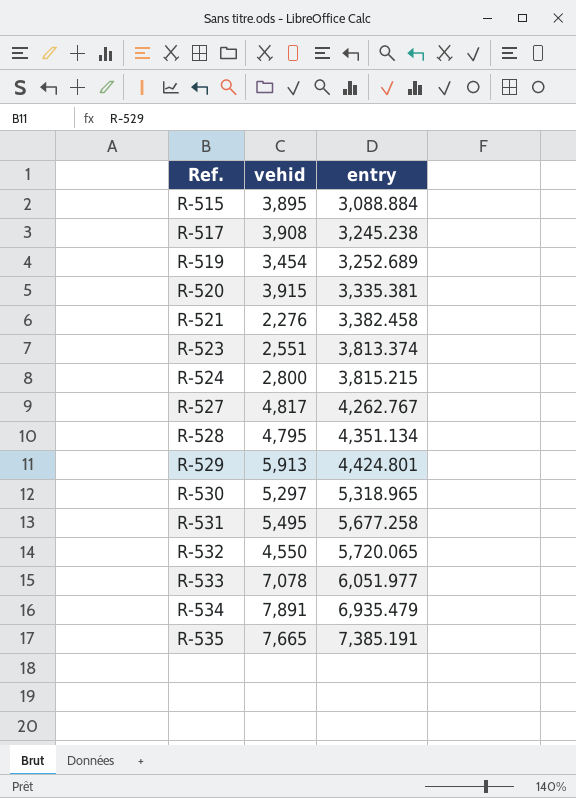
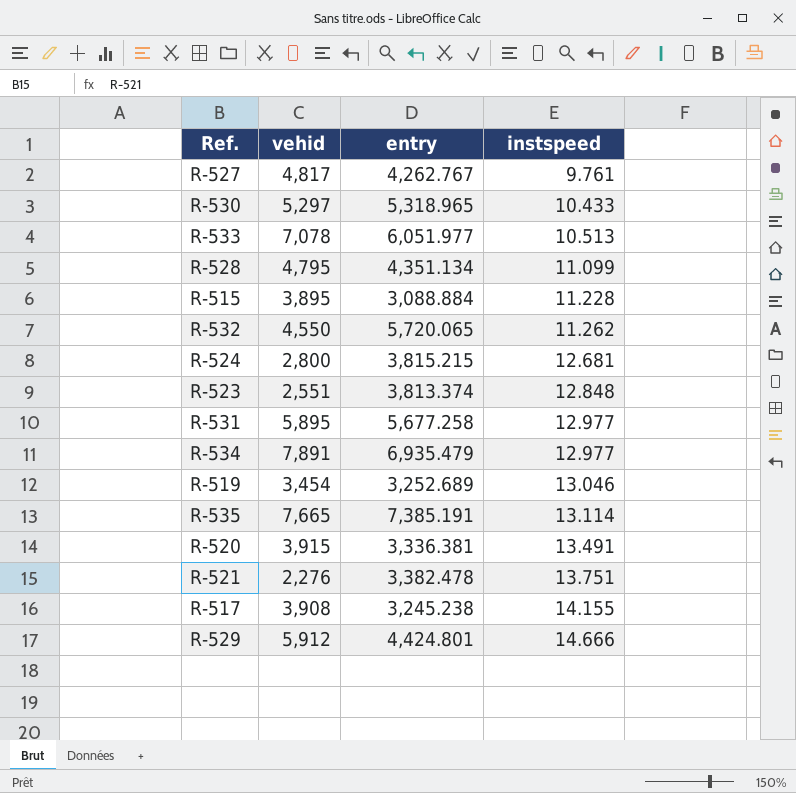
row order: Ref. ascending -> instspeed ascending
column instspeed | position: none -> 4
R-531 | vehid: 5,495 -> 5,895
R-520 | entry: 3,335.381 -> 3,336.381
R-521 | entry: 3,382.458 -> 3,382.478
R-529 | vehid: 5,913 -> 5,912

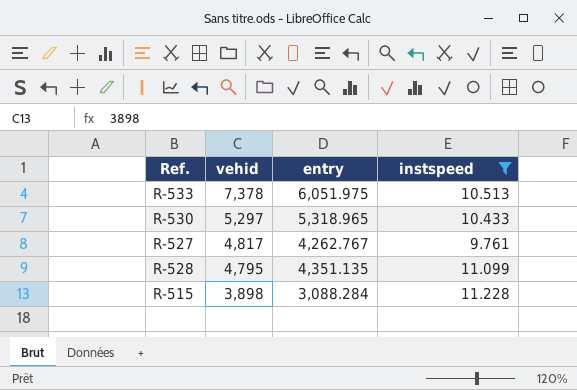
filter: none -> instspeed <= 11.228
row order: instspeed ascending -> vehid descending
R-533 | vehid: 7,078 -> 7,378
R-533 | entry: 6,051.977 -> 6,051.975
R-528 | entry: 4,351.134 -> 4,351.135
R-515 | vehid: 3,895 -> 3,898
R-515 | entry: 3,088.884 -> 3,088.284

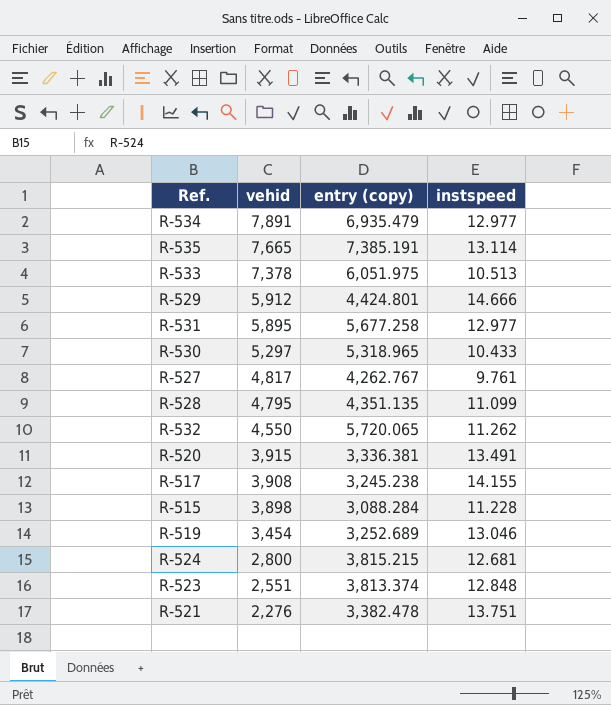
filter: instspeed <= 11.228 -> none
column name: entry -> entry (copy)

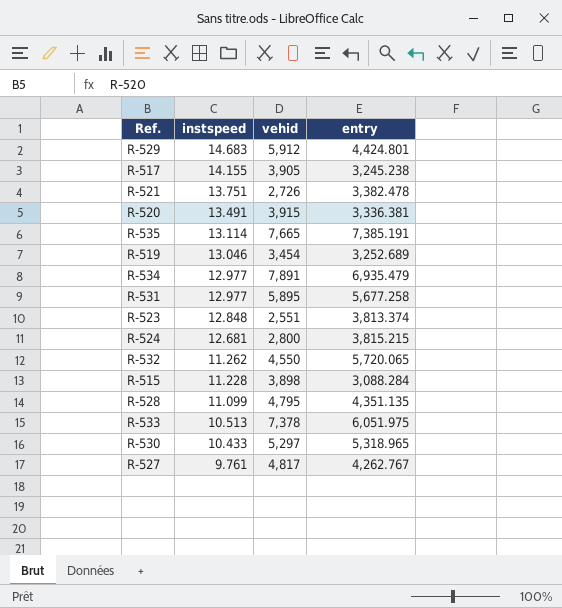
row order: vehid descending -> instspeed descending
column instspeed | position: 4 -> 2
column name: entry (copy) -> entry
R-529 | instspeed: 14.666 -> 14.683
R-517 | vehid: 3,908 -> 3,905
R-521 | vehid: 2,276 -> 2,726

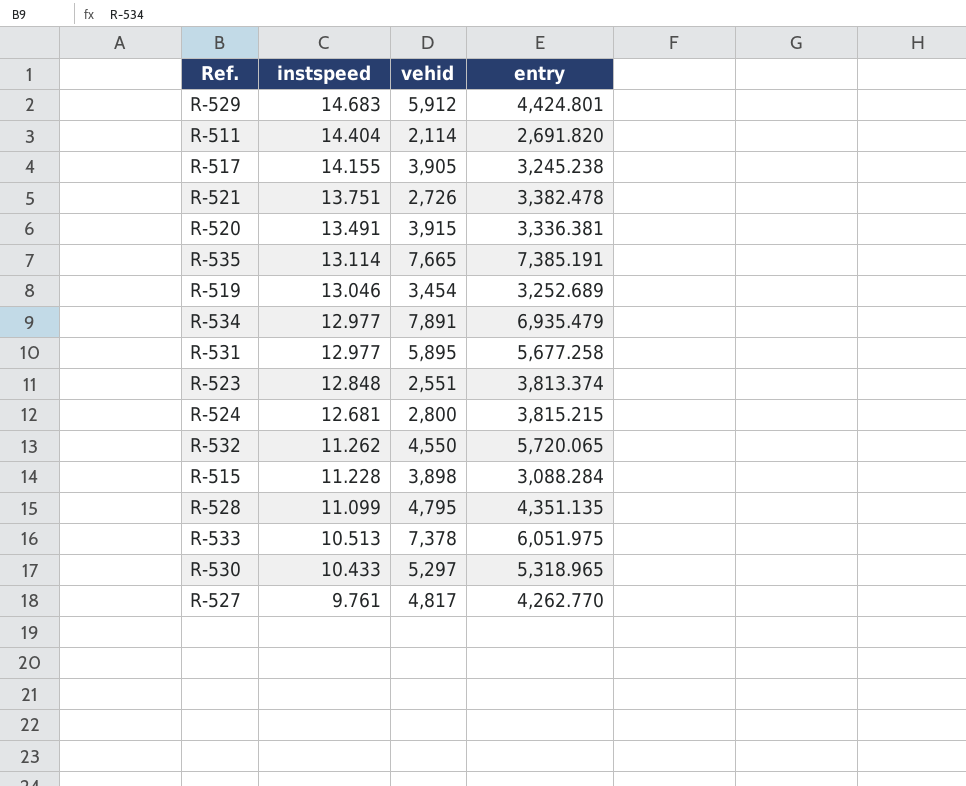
row R-511: none -> 14.404 | 2,114 | 2,691.820
R-527 | entry: 4,262.767 -> 4,262.770

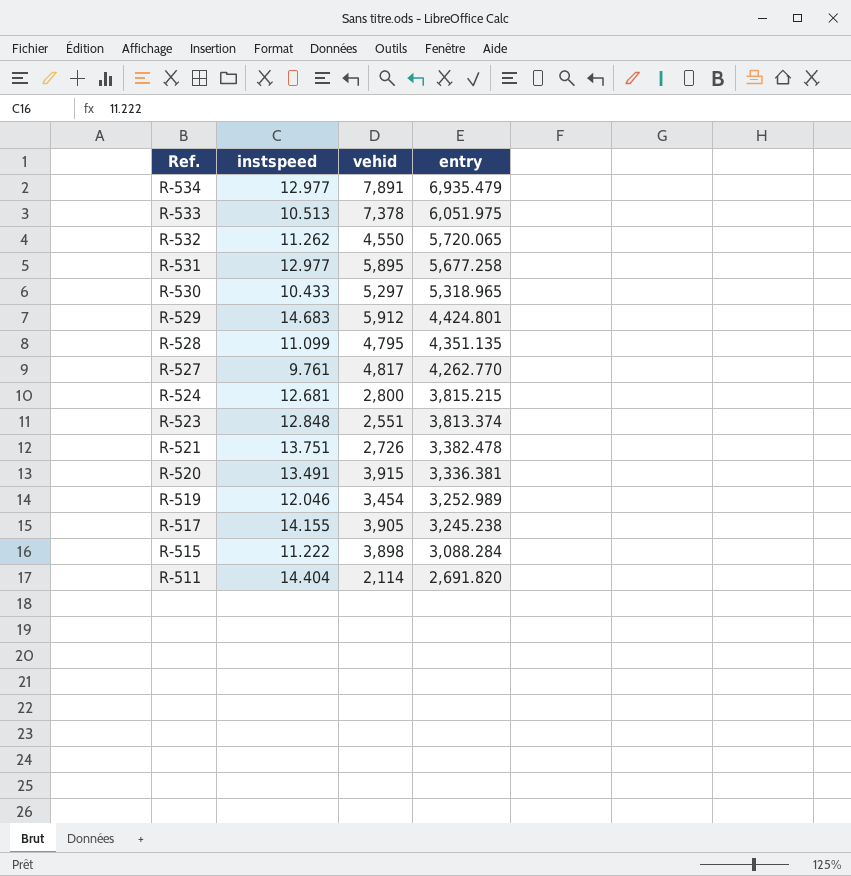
row order: instspeed descending -> Ref. descending
row R-535: 13.114 | 7,665 | 7,385.191 -> none
R-519 | instspeed: 13.046 -> 12.046
R-519 | entry: 3,252.689 -> 3,252.989
R-515 | instspeed: 11.228 -> 11.222

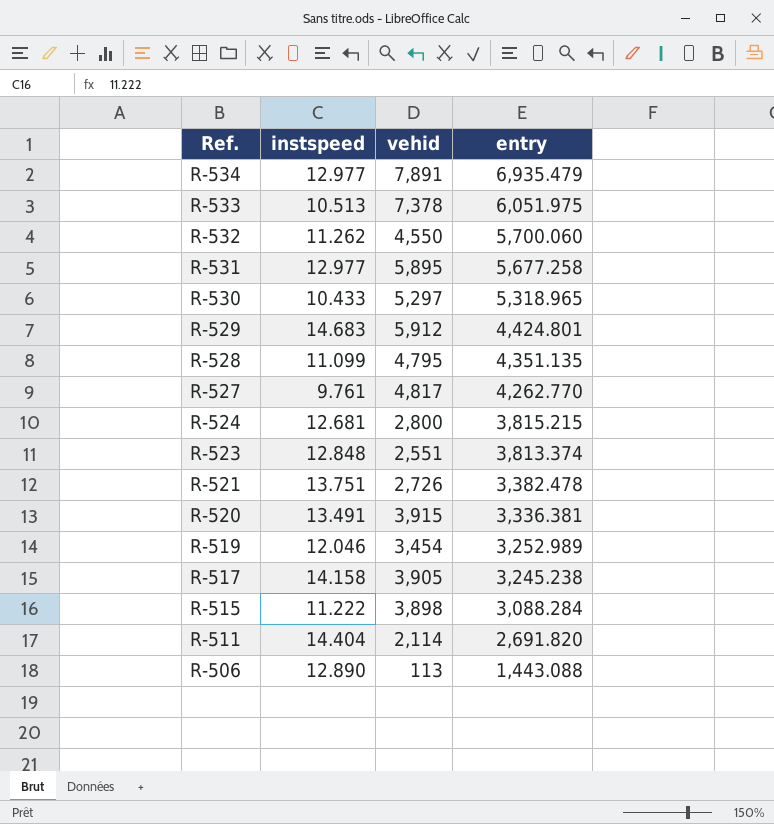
R-532 | entry: 5,720.065 -> 5,700.060
R-517 | instspeed: 14.155 -> 14.158
row R-506: none -> 12.890 | 113 | 1,443.088

